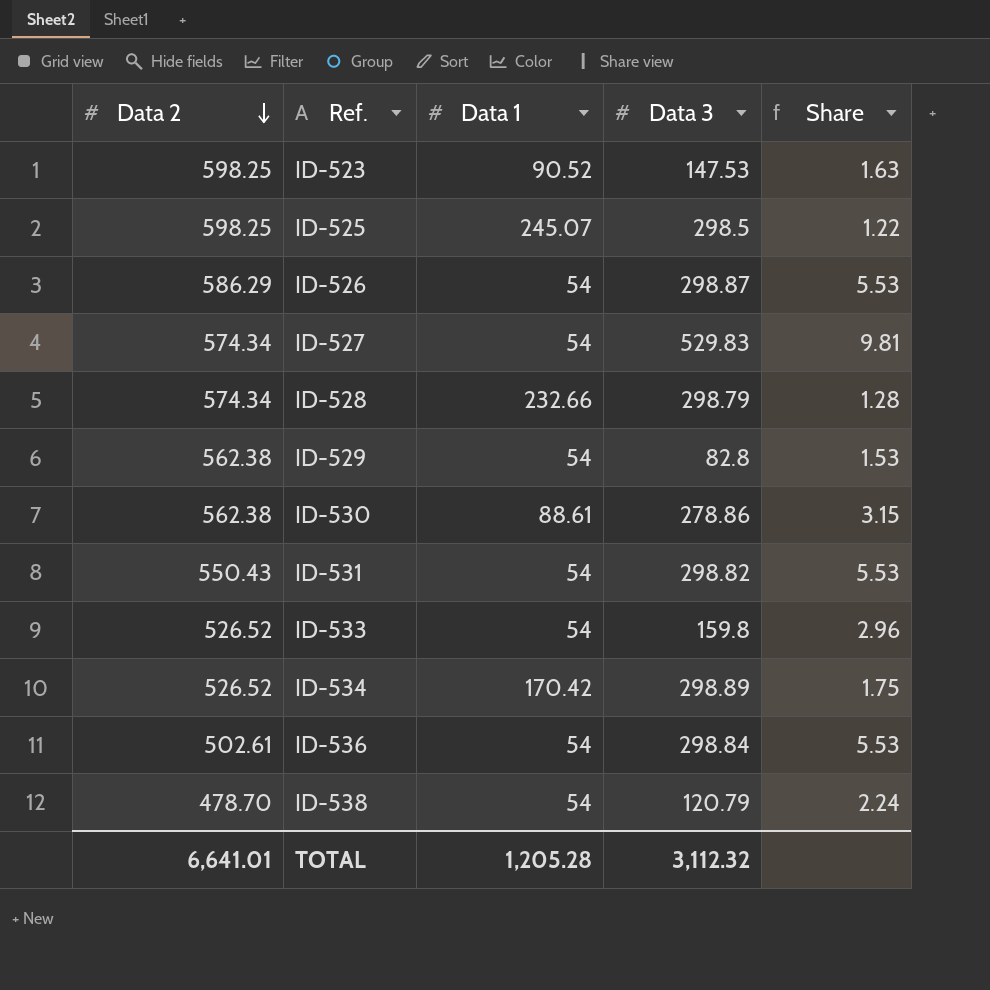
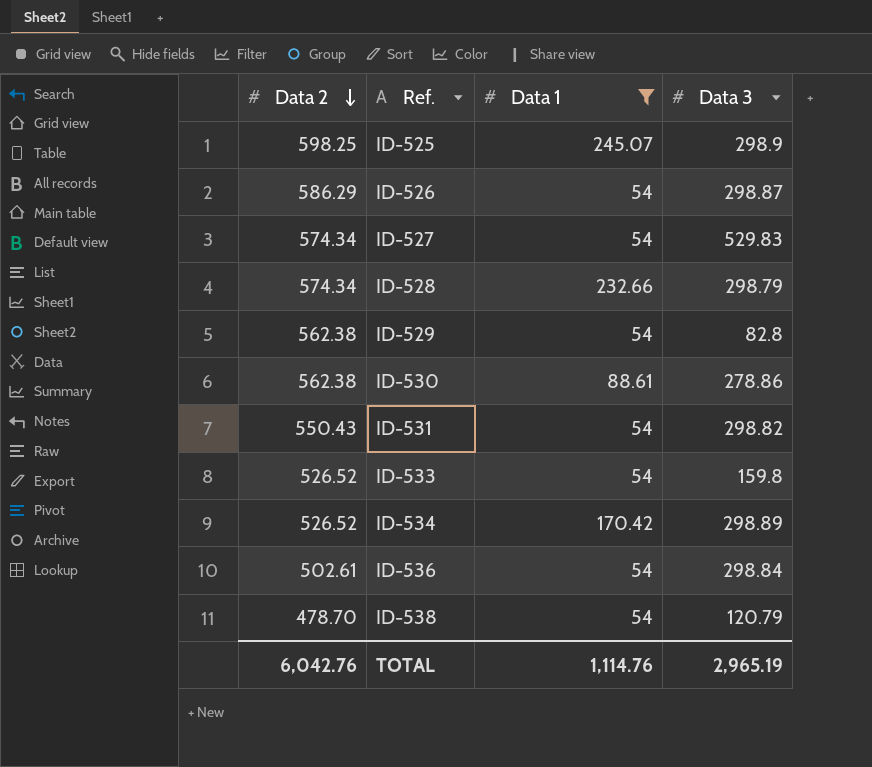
filter: none -> Data 1 != 90.52
column Share | formula: [Data 3] / [Data 1] -> none
ID-525 | Data 3: 298.5 -> 298.9
TOTAL | Data 2: 6,641.01 -> 6,042.76
TOTAL | Data 1: 1,205.28 -> 1,114.76
TOTAL | Data 3: 3,112.32 -> 2,965.19

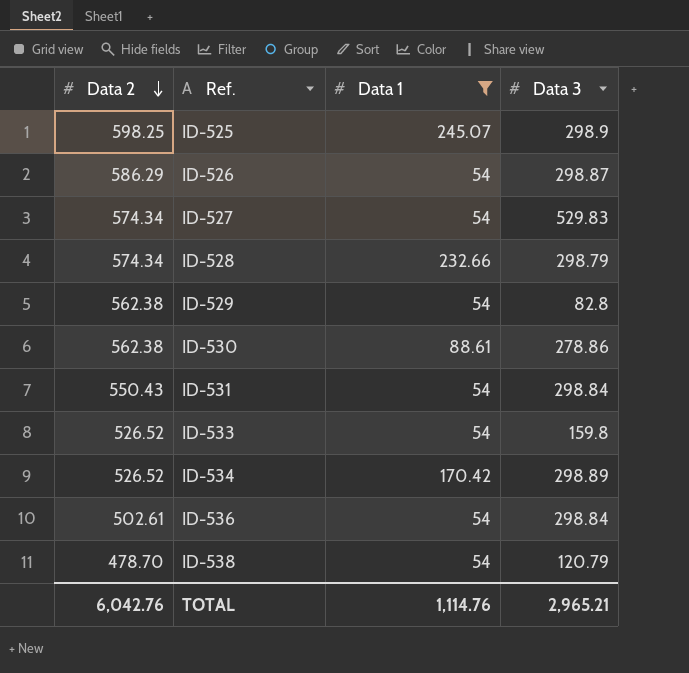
ID-531 | Data 3: 298.82 -> 298.84
TOTAL | Data 3: 2,965.19 -> 2,965.21

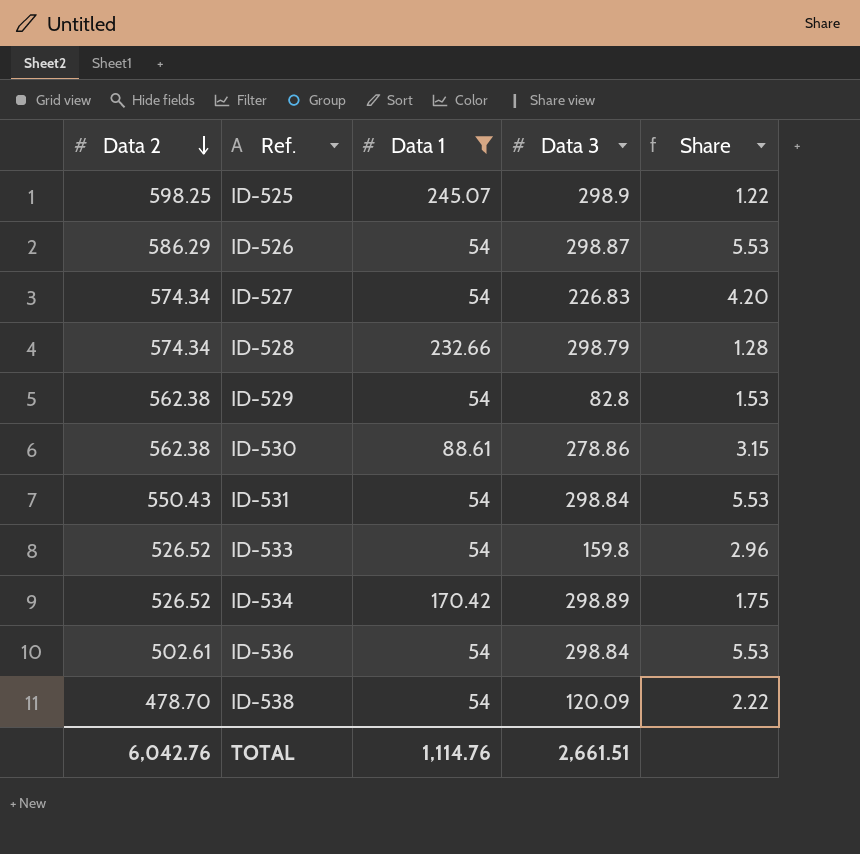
column Share | formula: none -> [Data 3] / [Data 1]
ID-527 | Data 3: 529.83 -> 226.83
ID-538 | Data 3: 120.79 -> 120.09
TOTAL | Data 3: 2,965.21 -> 2,661.51

